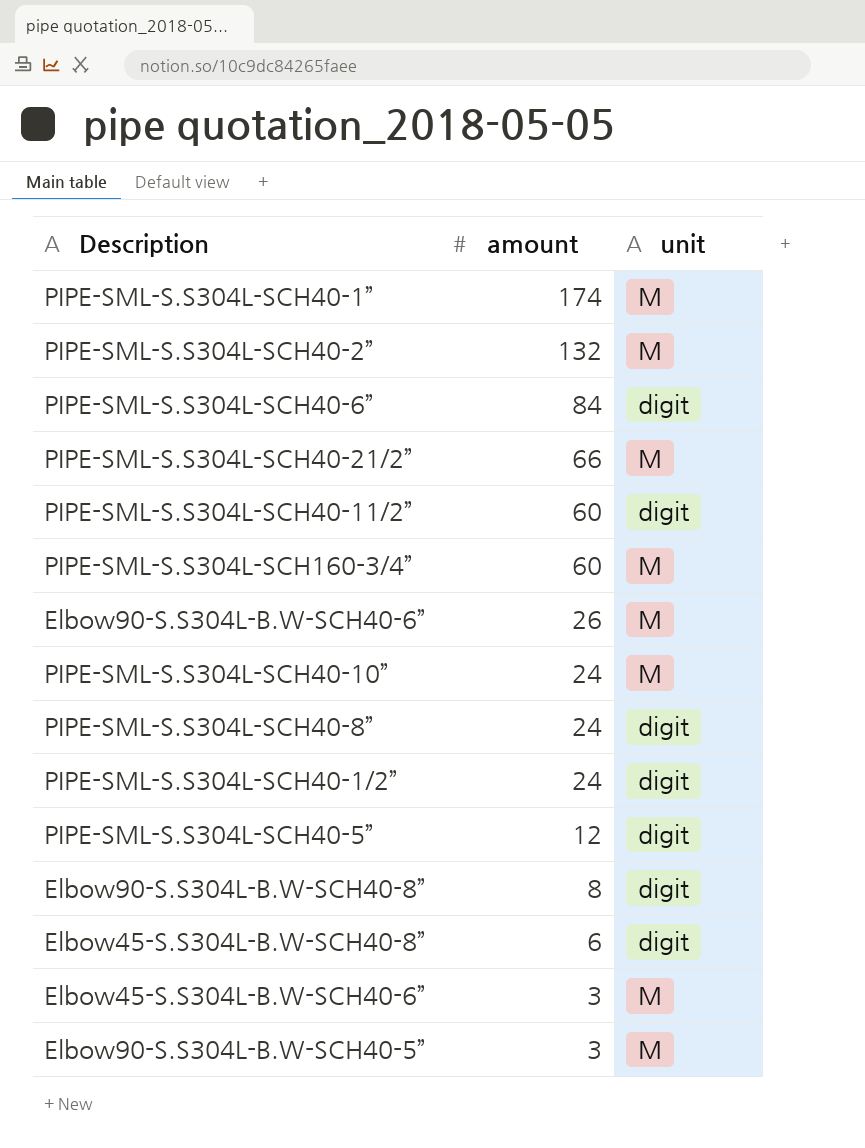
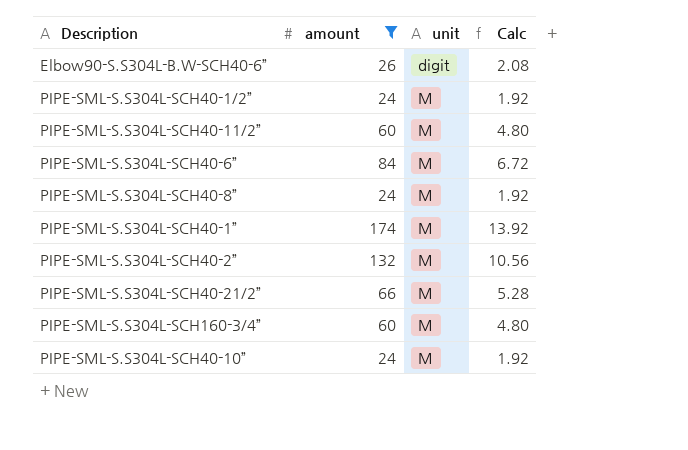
filter: none -> amount >= 24
row order: amount descending -> unit ascending
column Calc | formula: none -> [amount] * 0.08
Elbow90-S.S304L-B.W-SCH40-6” | unit: M -> digit
PIPE-SML-S.S304L-SCH40-1/2” | unit: digit -> M
PIPE-SML-S.S304L-SCH40-11/2” | unit: digit -> M
PIPE-SML-S.S304L-SCH40-6” | unit: digit -> M
PIPE-SML-S.S304L-SCH40-8” | unit: digit -> M

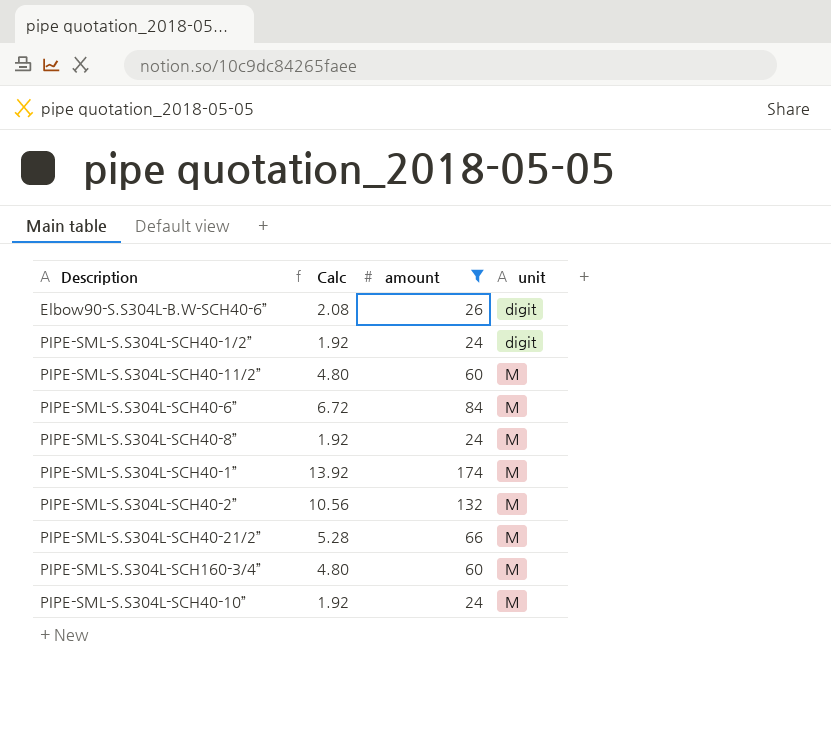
column Calc | position: 4 -> 2
PIPE-SML-S.S304L-SCH40-1/2” | unit: M -> digit

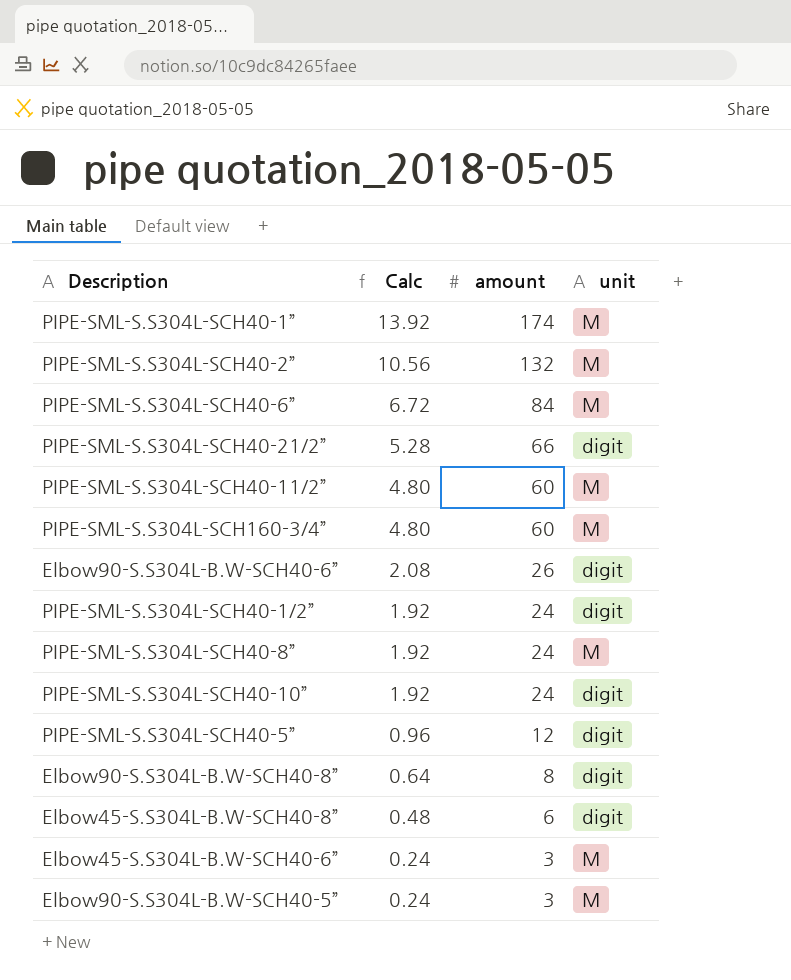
filter: amount >= 24 -> none
row order: unit ascending -> Calc descending
PIPE-SML-S.S304L-SCH40-21/2” | unit: M -> digit
PIPE-SML-S.S304L-SCH40-10” | unit: M -> digit

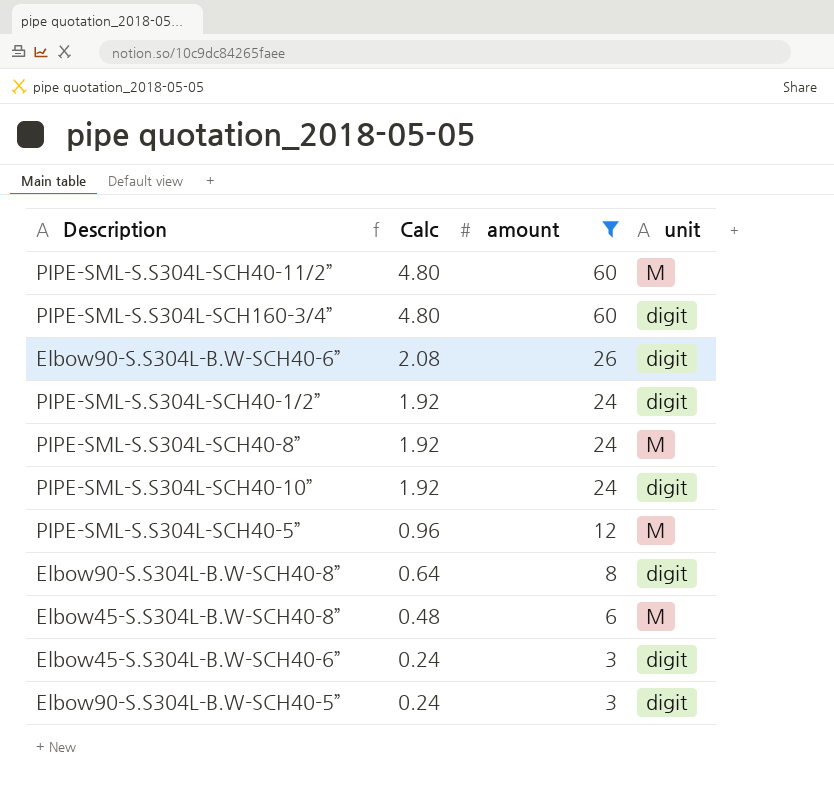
filter: none -> amount <= 60
PIPE-SML-S.S304L-SCH160-3/4” | unit: M -> digit
PIPE-SML-S.S304L-SCH40-5” | unit: digit -> M
Elbow45-S.S304L-B.W-SCH40-8” | unit: digit -> M
Elbow45-S.S304L-B.W-SCH40-6” | unit: M -> digit
Elbow90-S.S304L-B.W-SCH40-5” | unit: M -> digit

